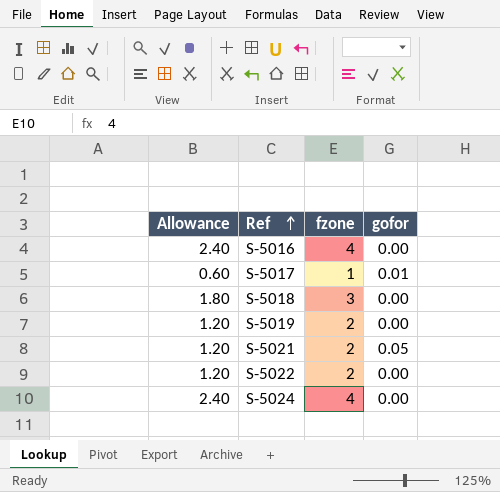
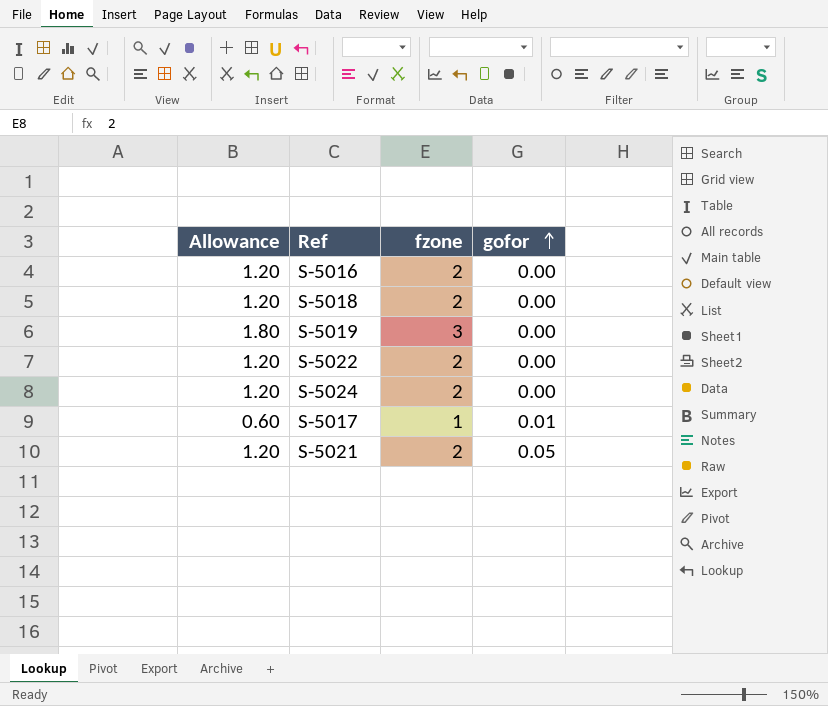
row order: Ref ascending -> gofor ascending
S-5016 | Allowance: 2.40 -> 1.20
S-5016 | fzone: 4 -> 2
S-5018 | Allowance: 1.80 -> 1.20
S-5018 | fzone: 3 -> 2
S-5019 | Allowance: 1.20 -> 1.80
S-5019 | fzone: 2 -> 3
S-5024 | Allowance: 2.40 -> 1.20
S-5024 | fzone: 4 -> 2

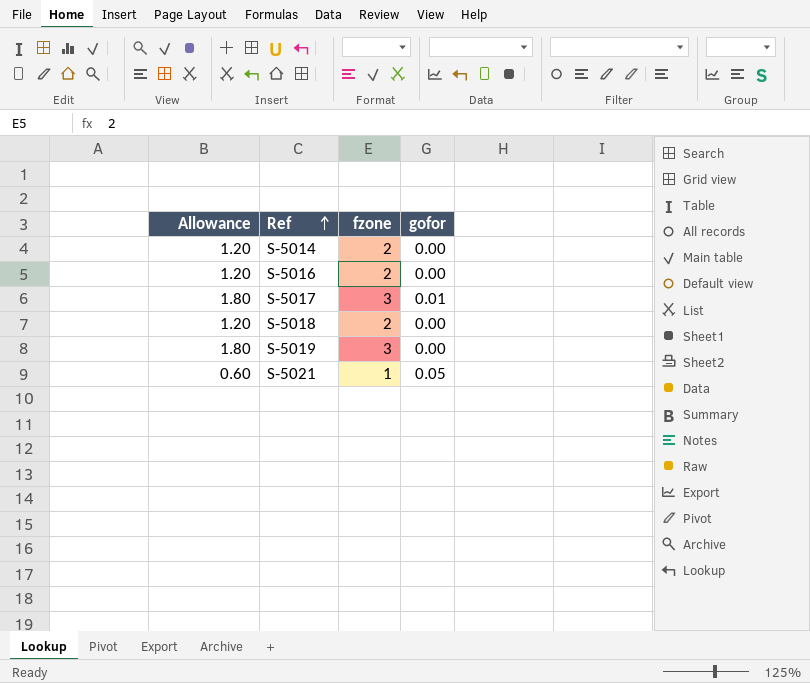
row order: gofor ascending -> Ref ascending
row S-5022: 1.20 | 2 | 0.00 -> none
row S-5024: 1.20 | 2 | 0.00 -> none
row S-5014: none -> 1.20 | 2 | 0.00
S-5017 | Allowance: 0.60 -> 1.80
S-5017 | fzone: 1 -> 3
S-5021 | Allowance: 1.20 -> 0.60
S-5021 | fzone: 2 -> 1

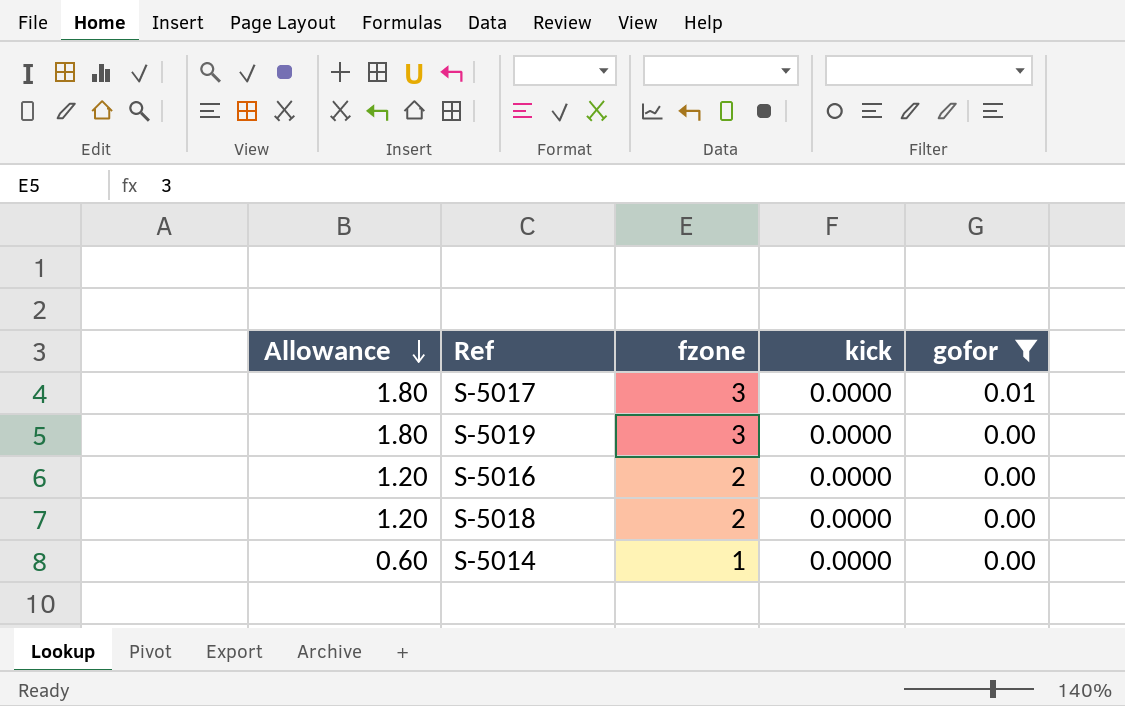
filter: none -> gofor != 0.05
row order: Ref ascending -> Allowance descending
column kick | position: none -> 4
S-5014 | Allowance: 1.20 -> 0.60
S-5014 | fzone: 2 -> 1

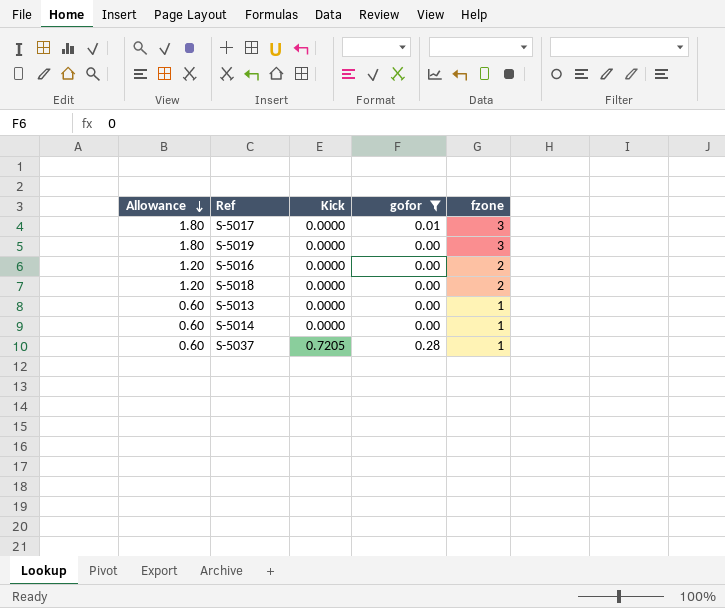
column name: kick -> Kick
column fzone | position: 3 -> 5
row S-5013: none -> 0.60 | 0.0000 | 0.00 | 1
row S-5037: none -> 0.60 | 0.7205 | 0.28 | 1

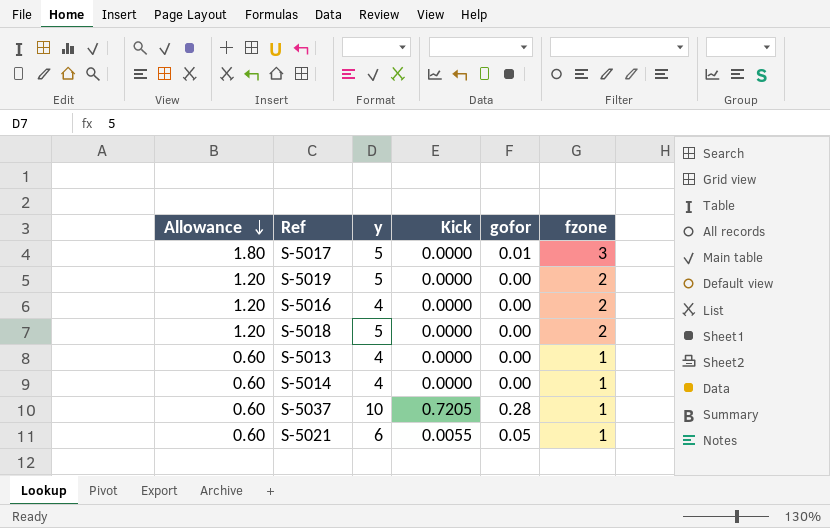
filter: gofor != 0.05 -> none
column y | position: none -> 3
S-5019 | Allowance: 1.80 -> 1.20
S-5019 | fzone: 3 -> 2

